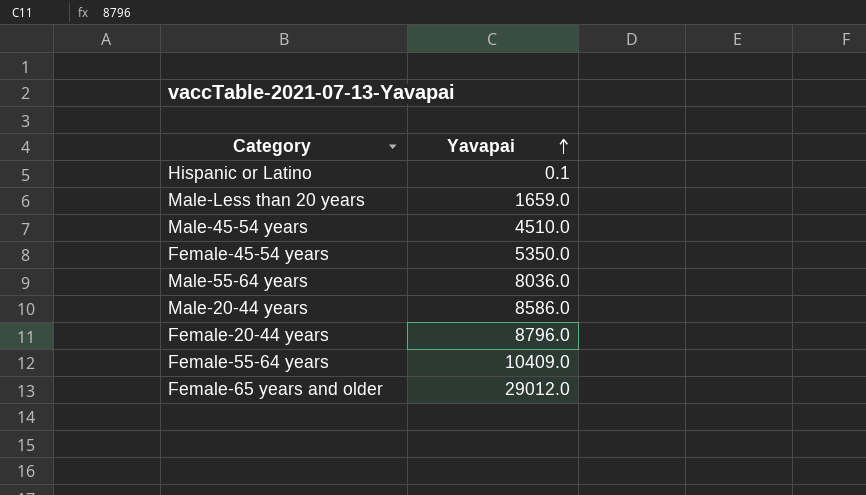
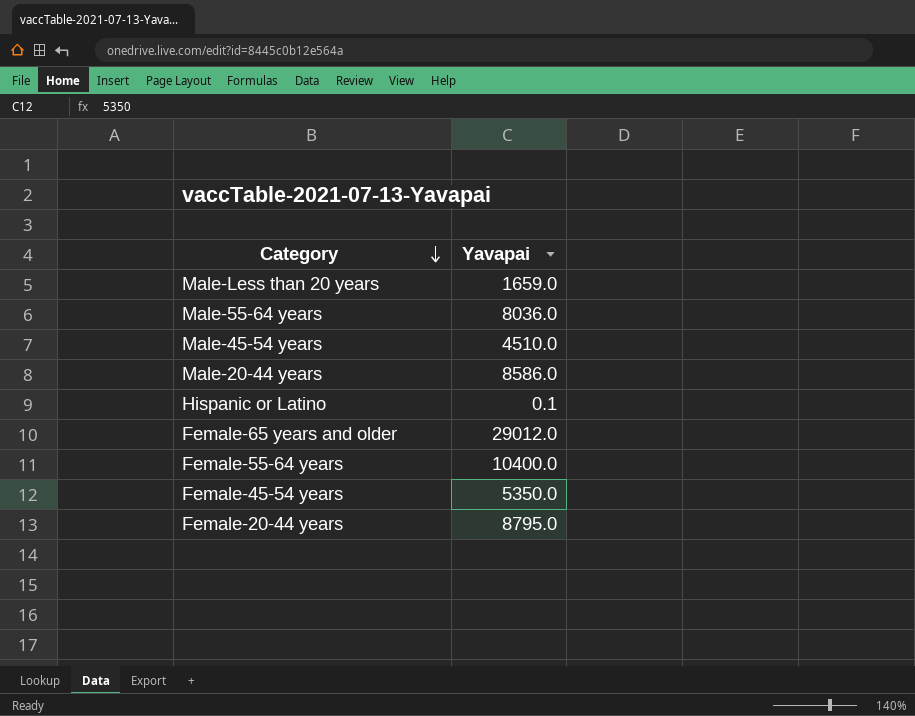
row order: Yavapai ascending -> Category descending
Female-55-64 years | Yavapai: 10409.0 -> 10400.0
Female-20-44 years | Yavapai: 8796.0 -> 8795.0

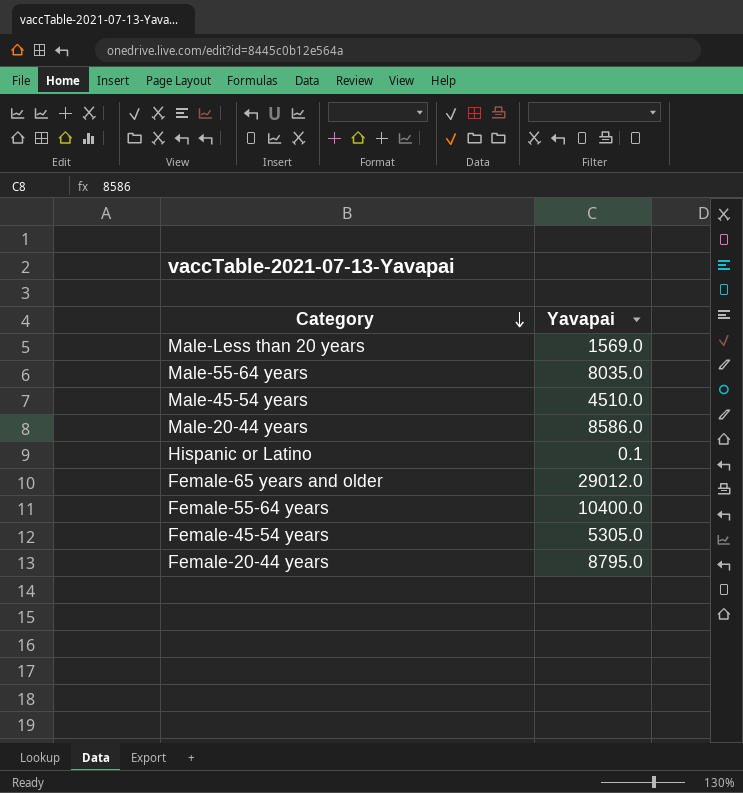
Male-Less than 20 years | Yavapai: 1659.0 -> 1569.0
Male-55-64 years | Yavapai: 8036.0 -> 8035.0
Female-45-54 years | Yavapai: 5350.0 -> 5305.0

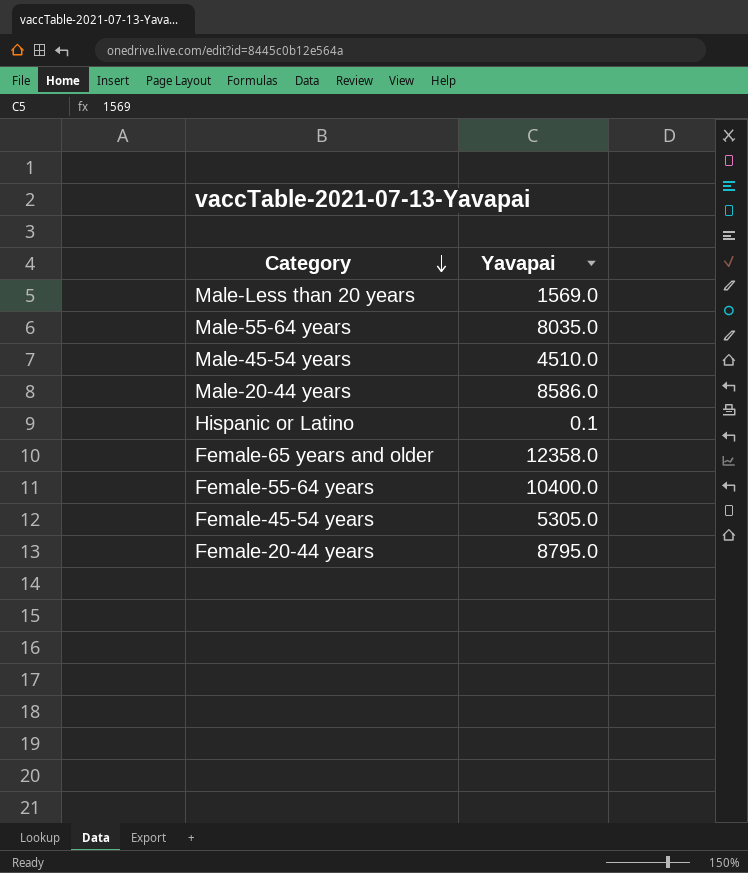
Female-65 years and older | Yavapai: 29012.0 -> 12358.0

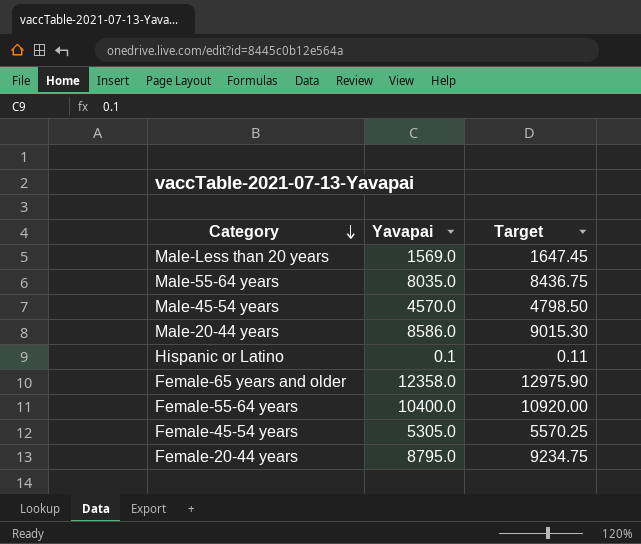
column Target | formula: none -> [Yavapai] * 1.05
Male-45-54 years | Yavapai: 4510.0 -> 4570.0

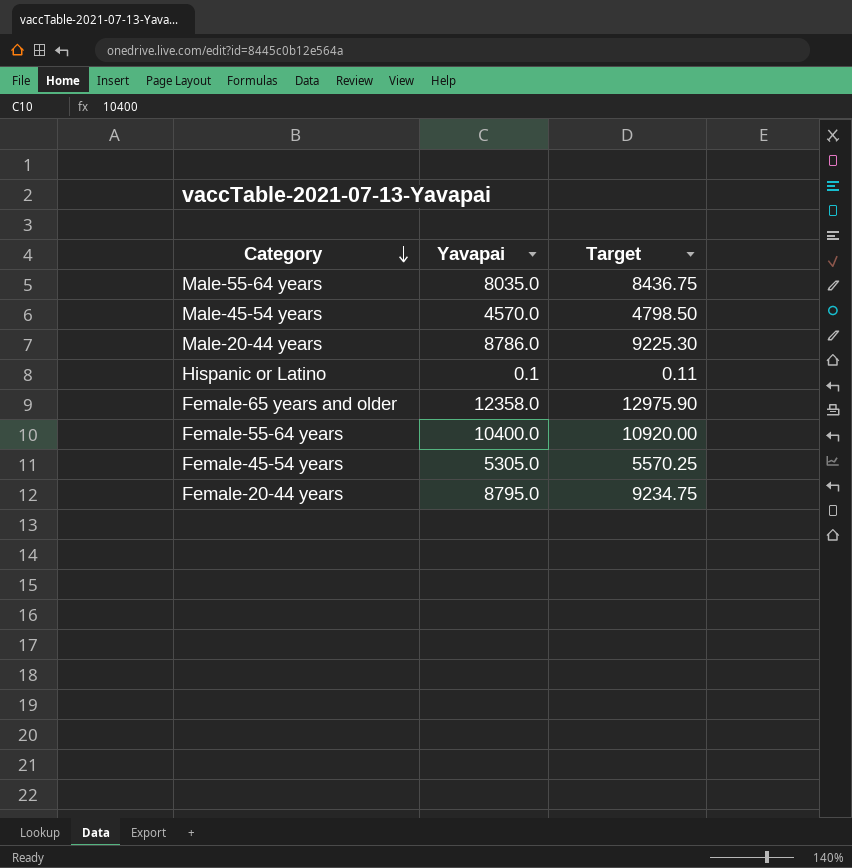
row Male-Less than 20 years: 1569.0 | 1647.45 -> none
Male-20-44 years | Yavapai: 8586.0 -> 8786.0
Male-20-44 years | Target: 9015.30 -> 9225.30

